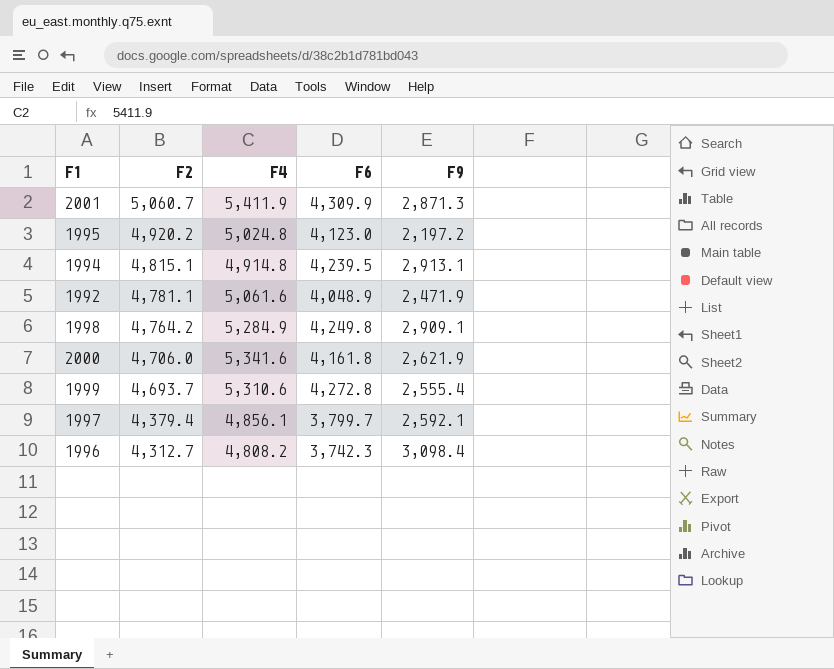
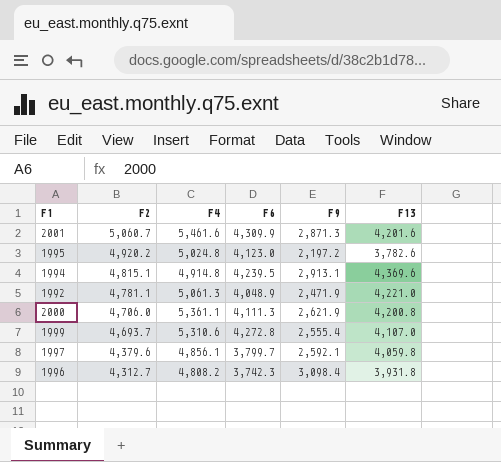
column F13 | position: none -> 6
row 1998: 4,764.2 | 5,284.9 | 4,249.8 | 2,909.1 -> none
2001 | F4: 5,411.9 -> 5,461.6
1992 | F4: 5,061.6 -> 5,061.3
2000 | F4: 5,341.6 -> 5,361.1
2000 | F6: 4,161.8 -> 4,111.3
1997 | F2: 4,379.4 -> 4,379.6

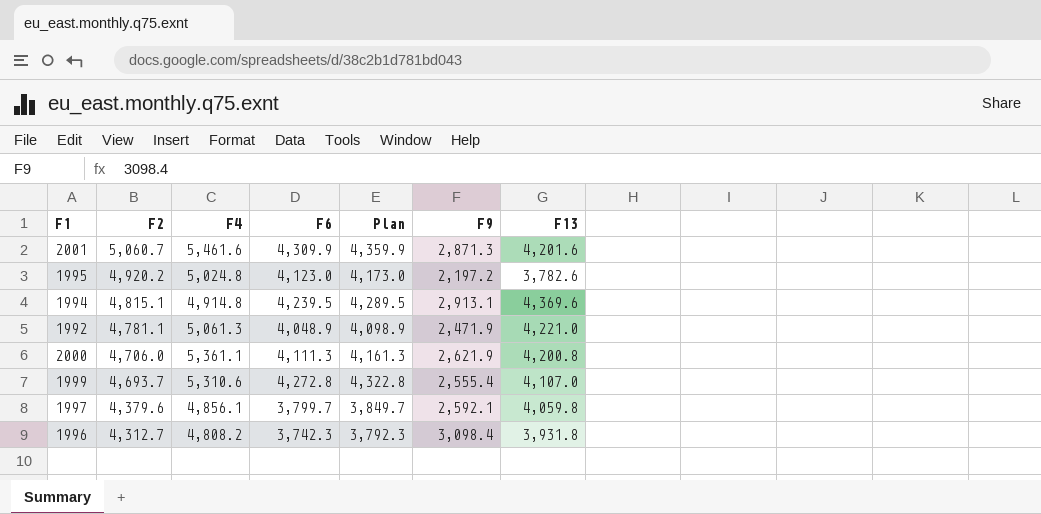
column Plan | formula: none -> [F6] + 50

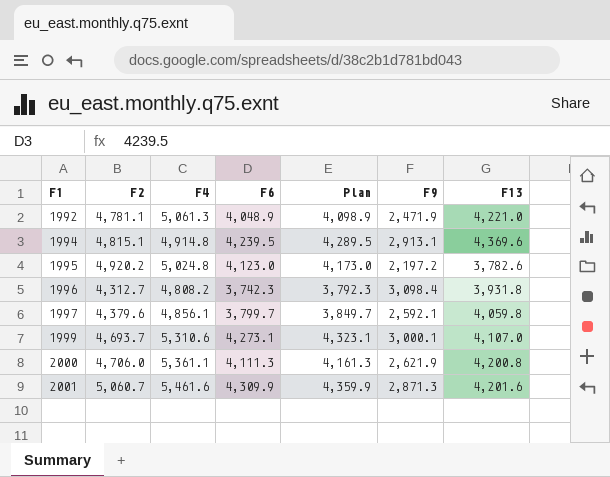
row order: F2 descending -> F1 ascending
1999 | F6: 4,272.8 -> 4,273.1
1999 | Plan: 4,322.8 -> 4,323.1
1999 | F9: 2,555.4 -> 3,000.1

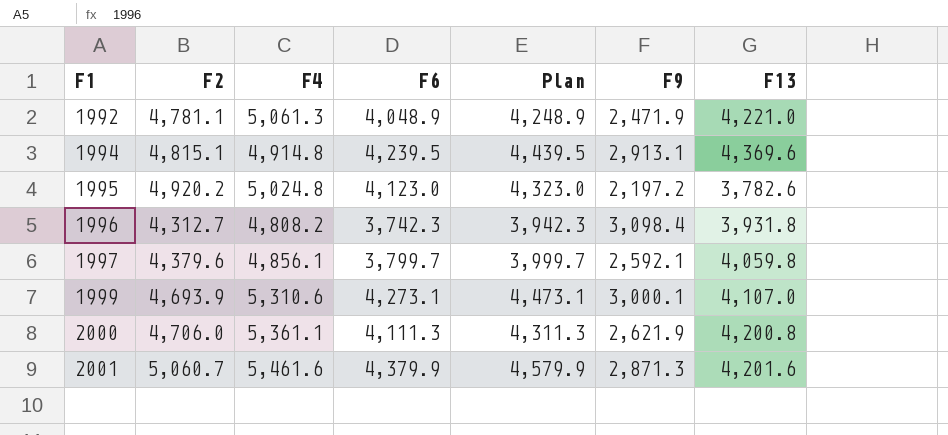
column Plan | formula: [F6] + 50 -> [F6] + 200
1999 | F2: 4,693.7 -> 4,693.9
2001 | F6: 4,309.9 -> 4,379.9

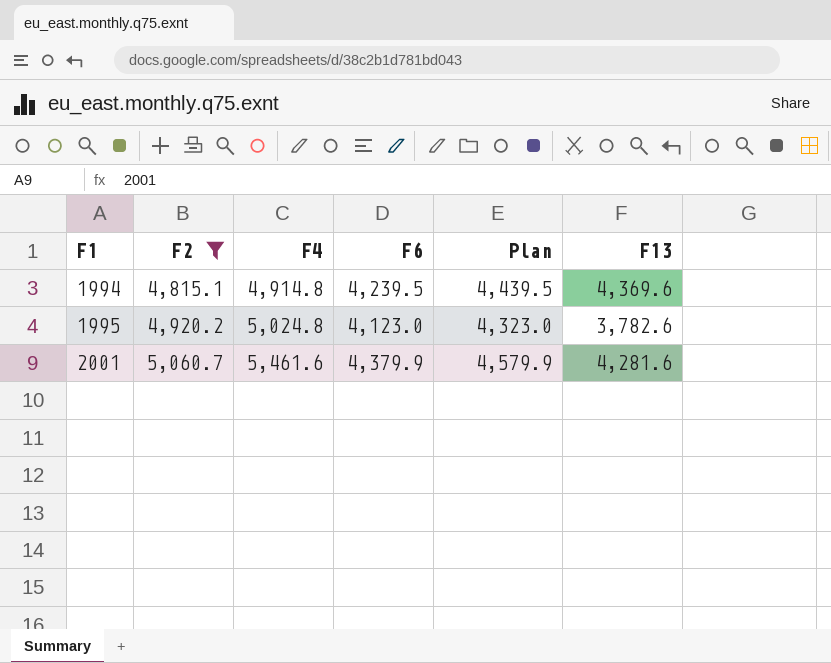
filter: none -> F2 >= 4,815.1
column F9 | position: 6 -> none
2001 | F13: 4,201.6 -> 4,281.6

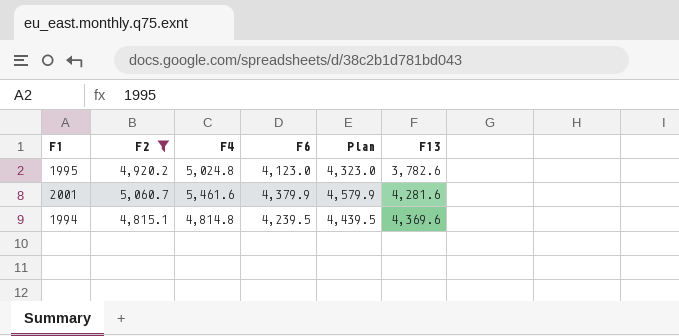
row order: F1 ascending -> F13 ascending
1994 | F4: 4,914.8 -> 4,814.8

